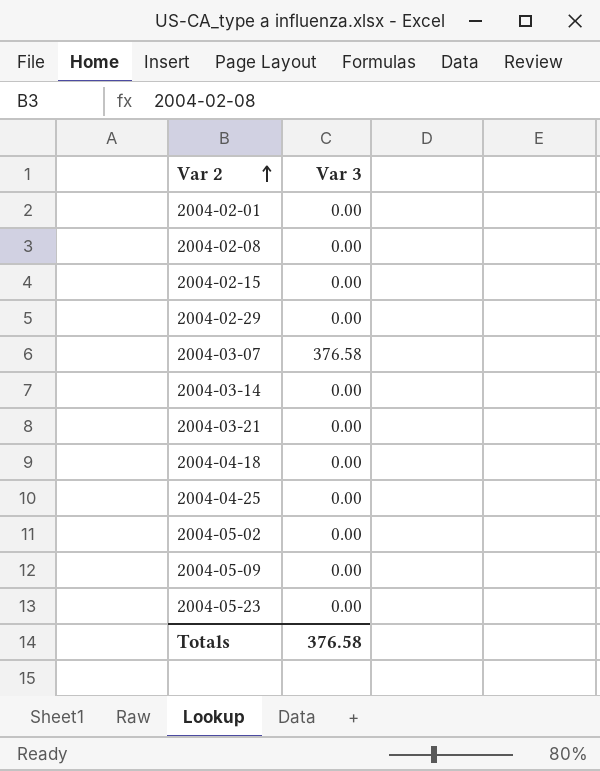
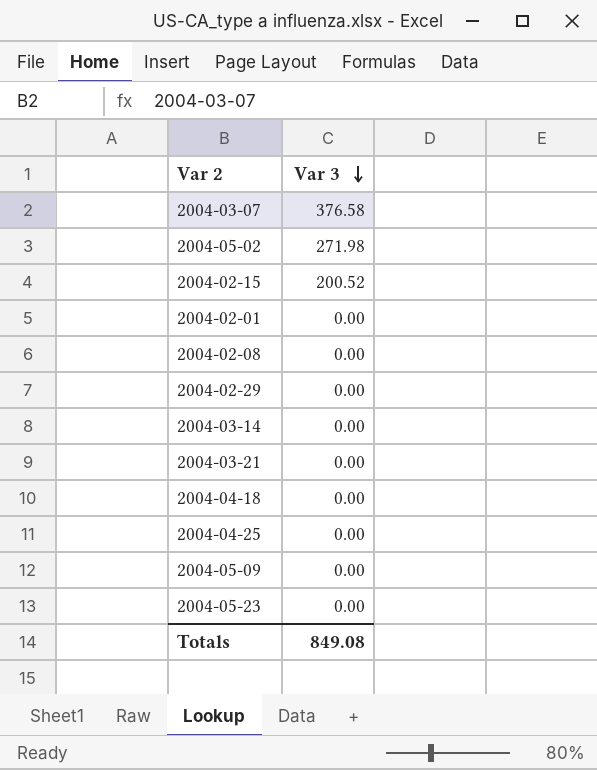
row order: Var 2 ascending -> Var 3 descending
2004-05-02 | Var 3: 0.00 -> 271.98
2004-02-15 | Var 3: 0.00 -> 200.52
Totals | Var 3: 376.58 -> 849.08

